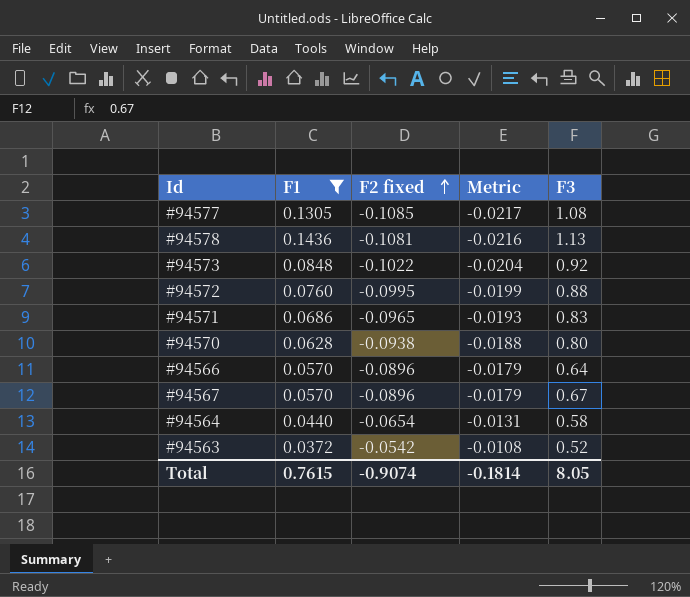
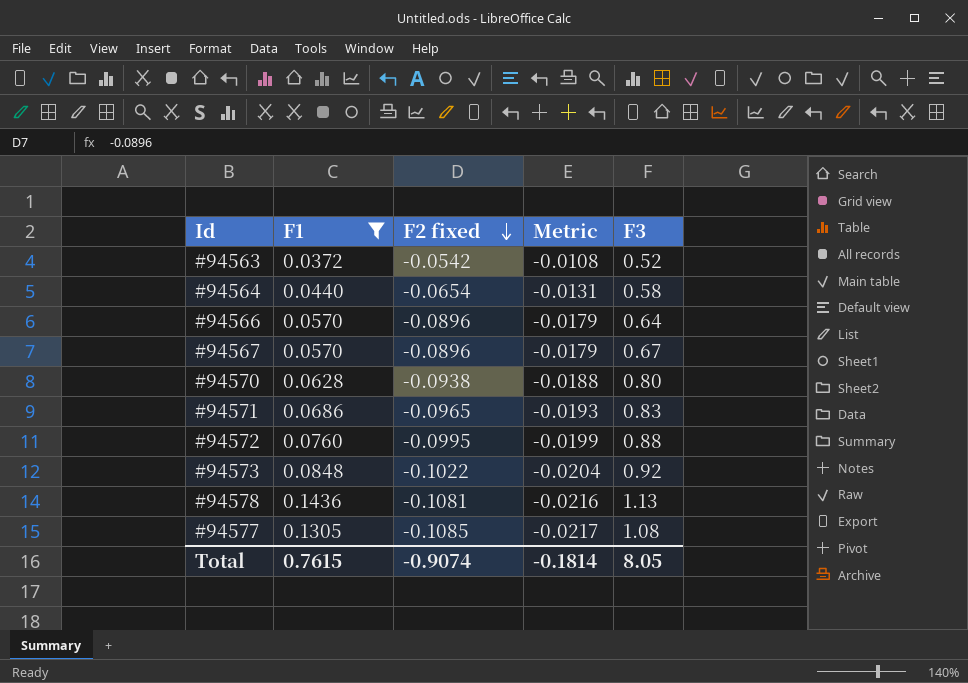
row order: F2 fixed ascending -> F2 fixed descending

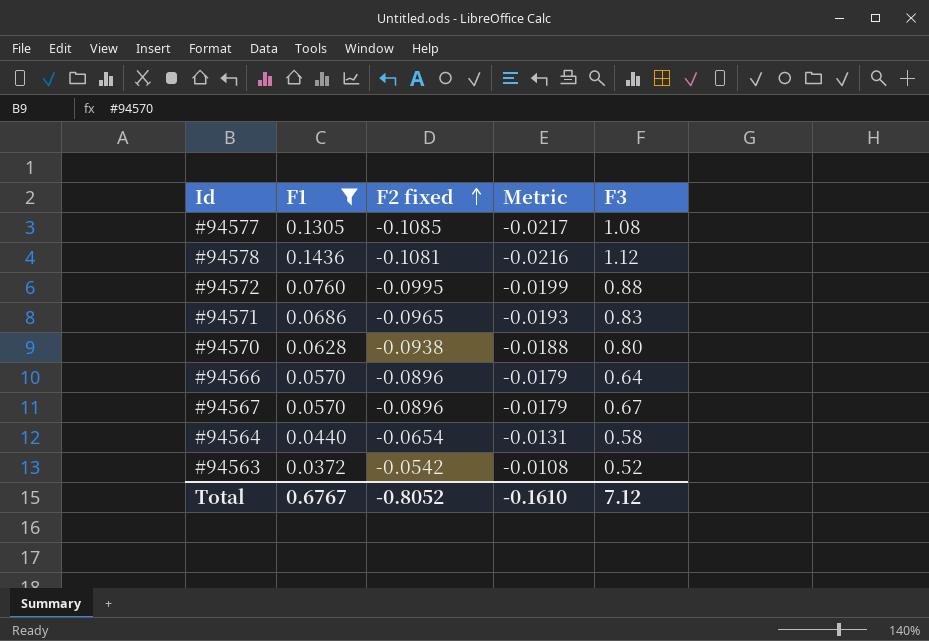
row order: F2 fixed descending -> F2 fixed ascending
row #94573: 0.0848 | -0.1022 | -0.0204 | 0.92 -> none
#94578 | F3: 1.13 -> 1.12
Total | F1: 0.7615 -> 0.6767
Total | F2 fixed: -0.9074 -> -0.8052
Total | Metric: -0.1814 -> -0.1610
Total | F3: 8.05 -> 7.12

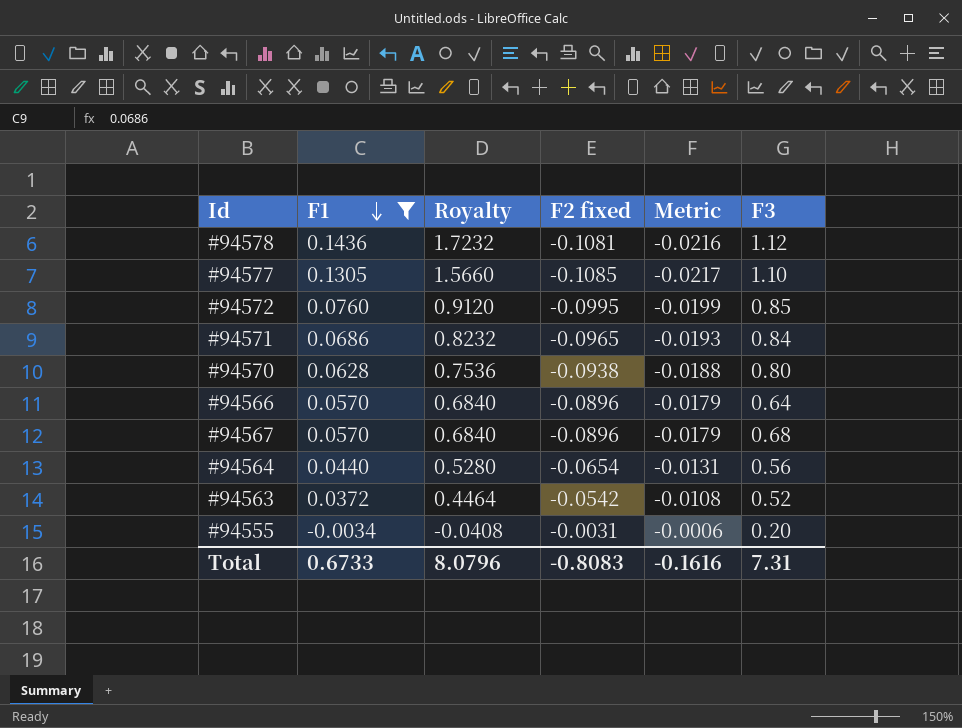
row order: F2 fixed ascending -> F1 descending
column Royalty | formula: none -> [F1] * 12
#94577 | F3: 1.08 -> 1.10
#94572 | F3: 0.88 -> 0.85
#94571 | F3: 0.83 -> 0.84
#94567 | F3: 0.67 -> 0.68
#94564 | F3: 0.58 -> 0.56
row #94555: none -> -0.0034 | -0.0408 | -0.0031 | -0.0006 | 0.20
Total | F1: 0.6767 -> 0.6733
Total | F2 fixed: -0.8052 -> -0.8083
Total | Metric: -0.1610 -> -0.1616
Total | F3: 7.12 -> 7.31

